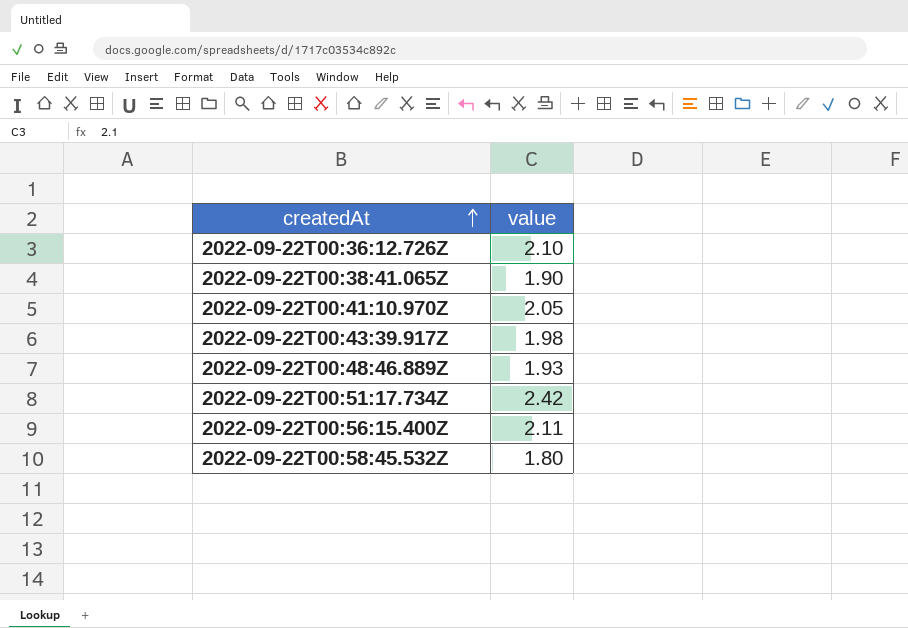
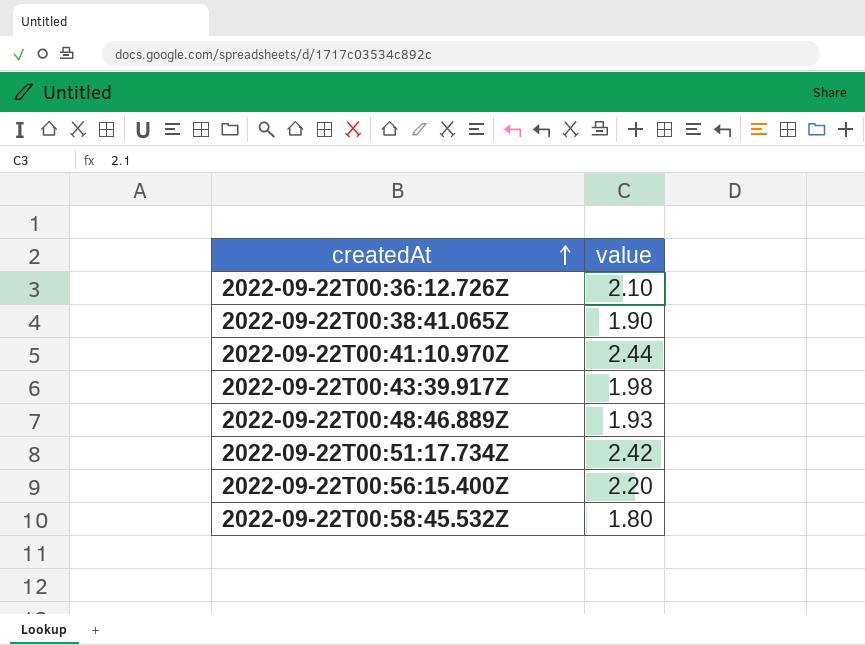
2022-09-22T00:41:10.970Z | value: 2.05 -> 2.44
2022-09-22T00:56:15.400Z | value: 2.11 -> 2.20

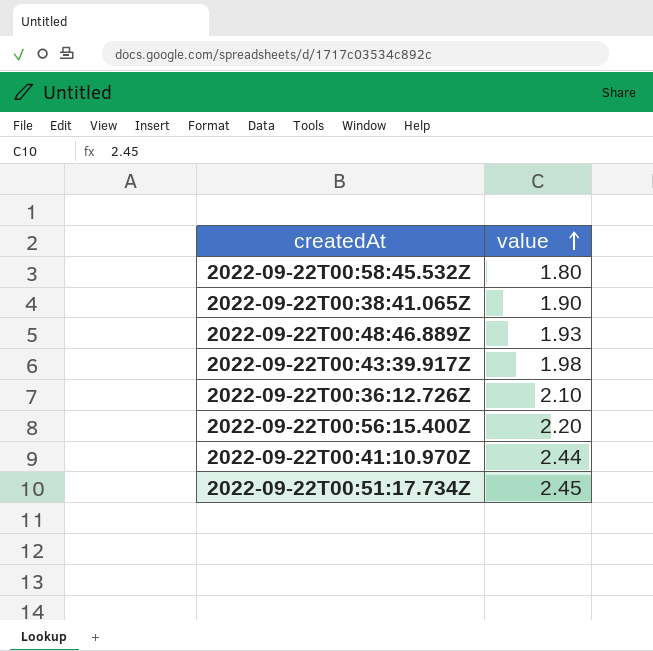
row order: createdAt ascending -> value ascending
2022-09-22T00:51:17.734Z | value: 2.42 -> 2.45

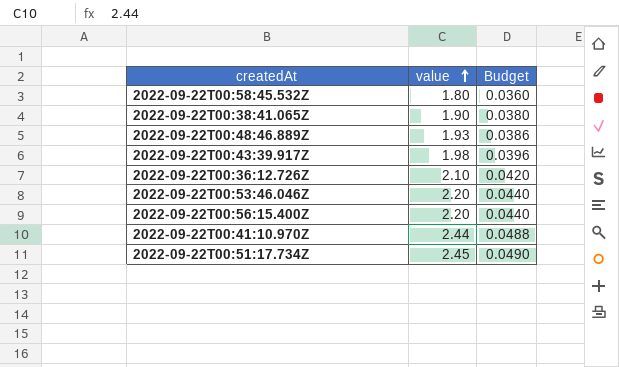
column Budget | formula: none -> [value] * 0.02
row 2022-09-22T00:53:46.046Z: none -> 2.20 | 0.0440

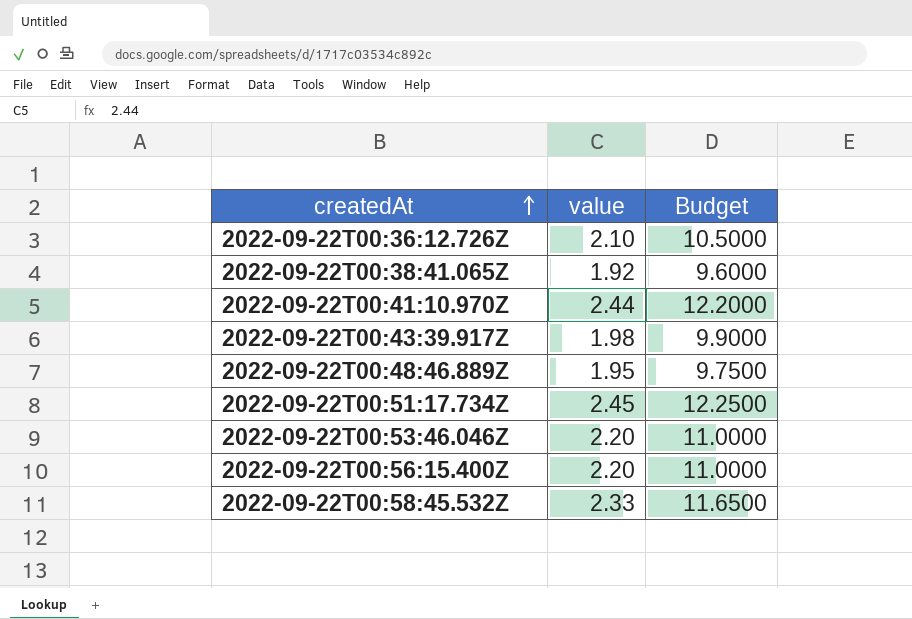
row order: value ascending -> createdAt ascending
column Budget | formula: [value] * 0.02 -> [value] * 5
2022-09-22T00:38:41.065Z | value: 1.90 -> 1.92
2022-09-22T00:48:46.889Z | value: 1.93 -> 1.95
2022-09-22T00:58:45.532Z | value: 1.80 -> 2.33

